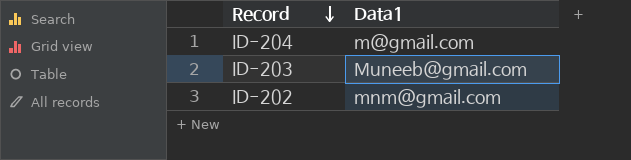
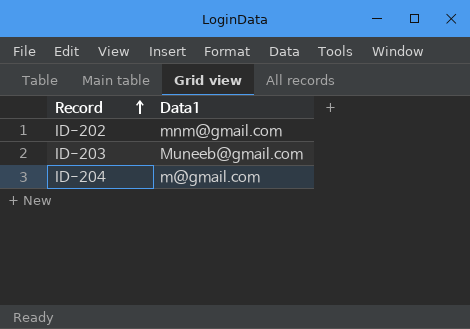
row order: Record descending -> Record ascending

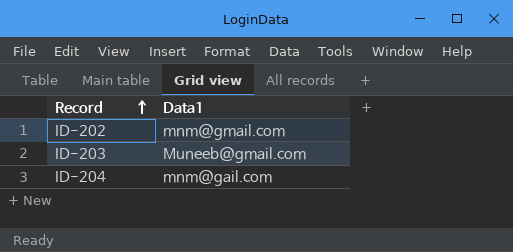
ID-204 | Data1: m@gmail.com -> mnm@gail.com

